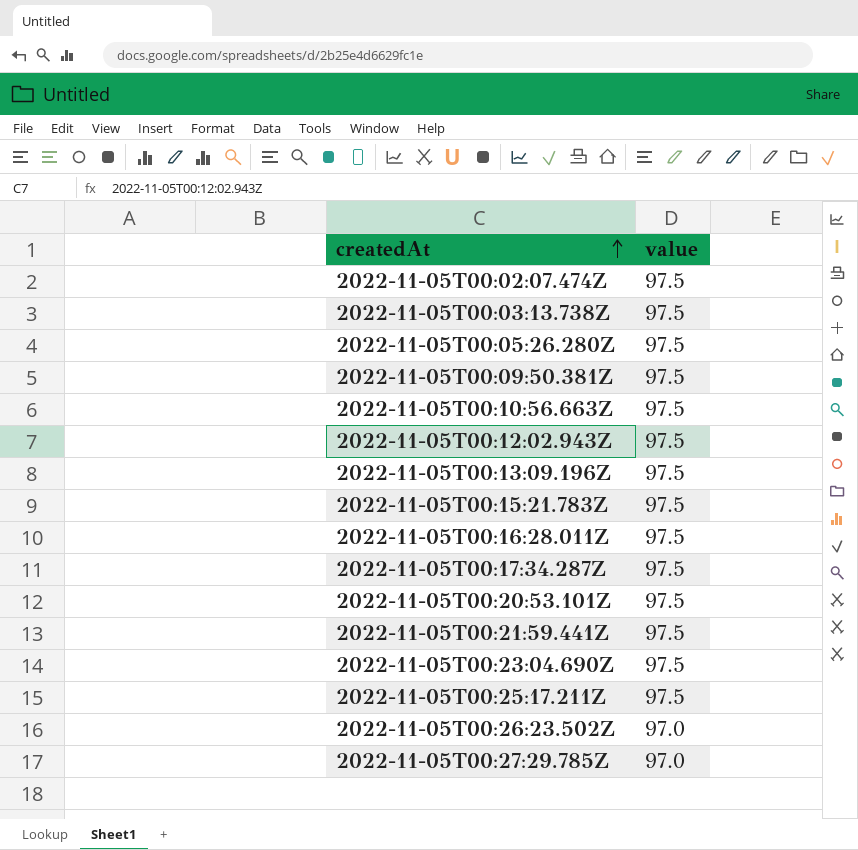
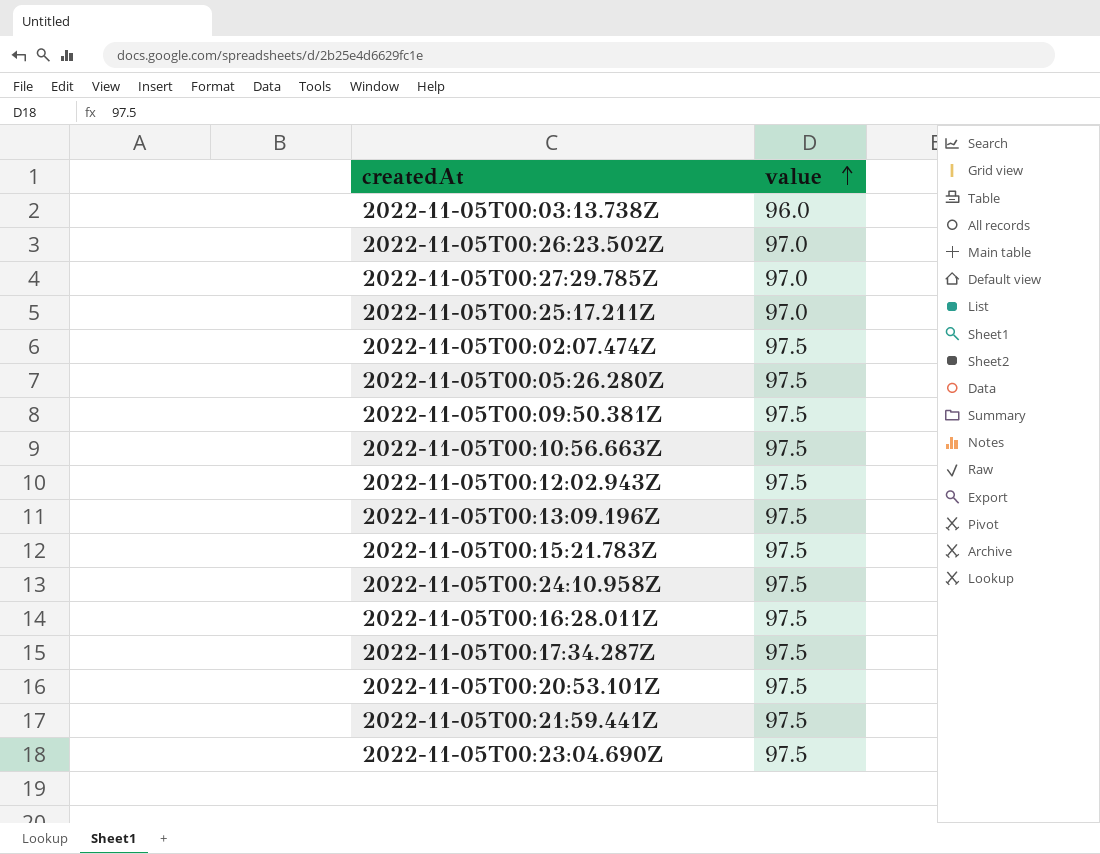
row order: createdAt ascending -> value ascending
2022-11-05T00:03:13.738Z | value: 97.5 -> 96.0
2022-11-05T00:25:17.211Z | value: 97.5 -> 97.0
row 2022-11-05T00:24:10.958Z: none -> 97.5

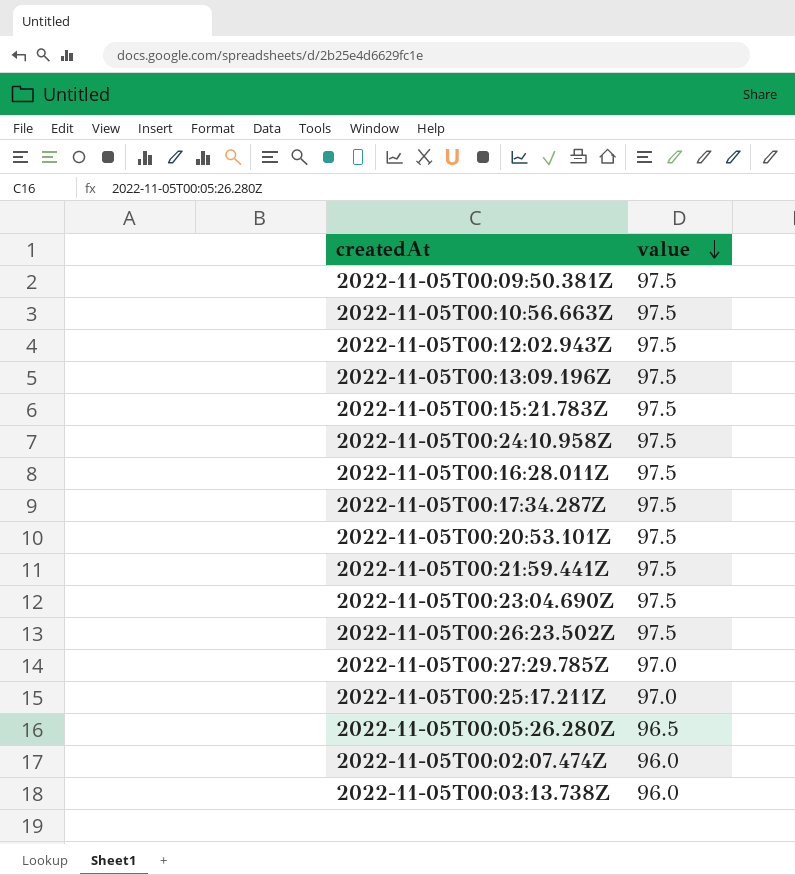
row order: value ascending -> value descending
2022-11-05T00:26:23.502Z | value: 97.0 -> 97.5
2022-11-05T00:05:26.280Z | value: 97.5 -> 96.5
2022-11-05T00:02:07.474Z | value: 97.5 -> 96.0

